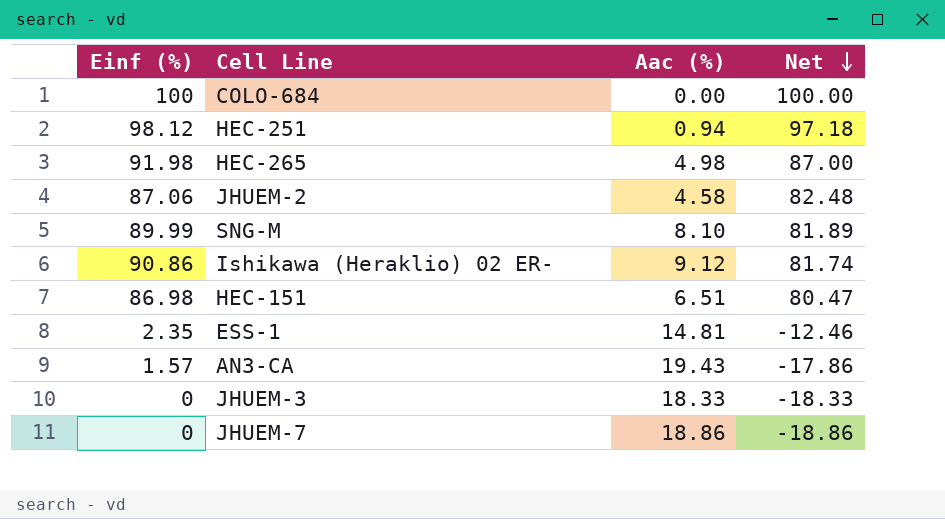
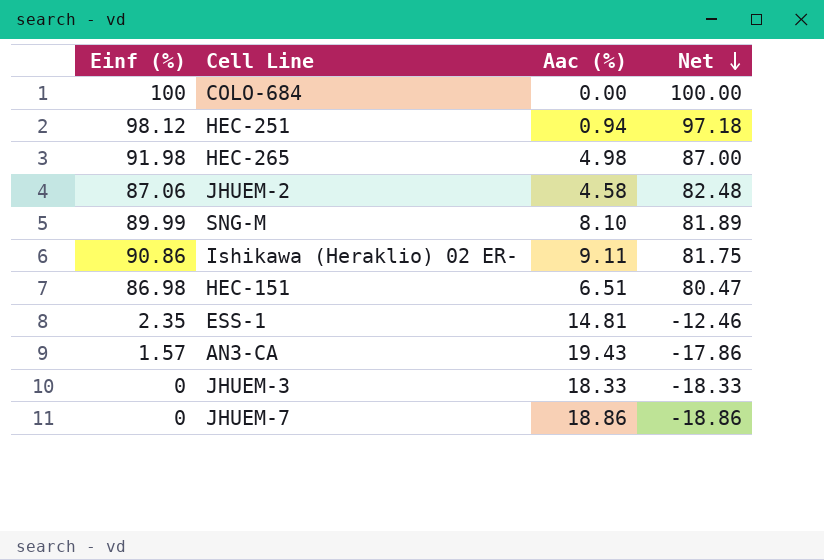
Ishikawa (Heraklio) 02 ER- | Aac (%): 9.12 -> 9.11
Ishikawa (Heraklio) 02 ER- | Net: 81.74 -> 81.75

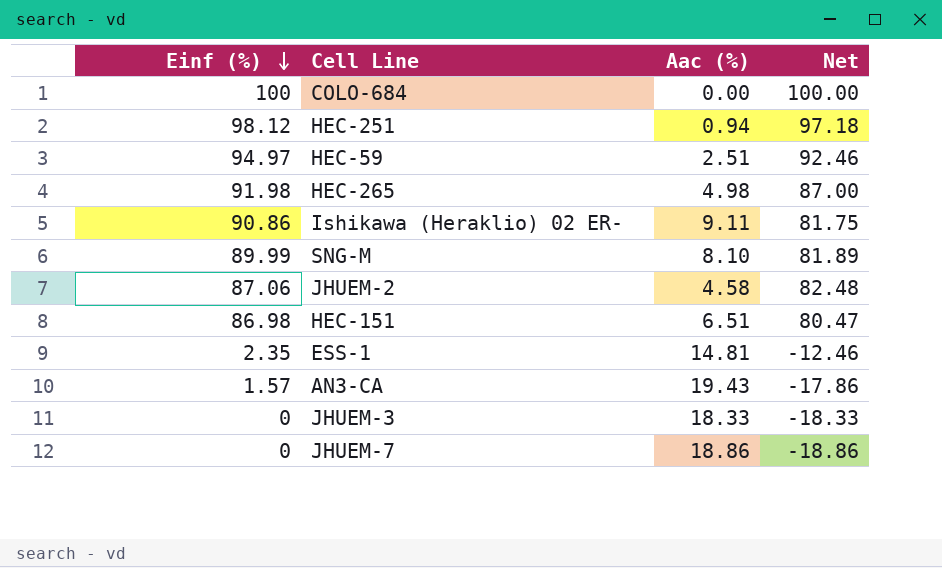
row order: Net descending -> Einf (%) descending
row HEC-59: none -> 94.97 | 2.51 | 92.46

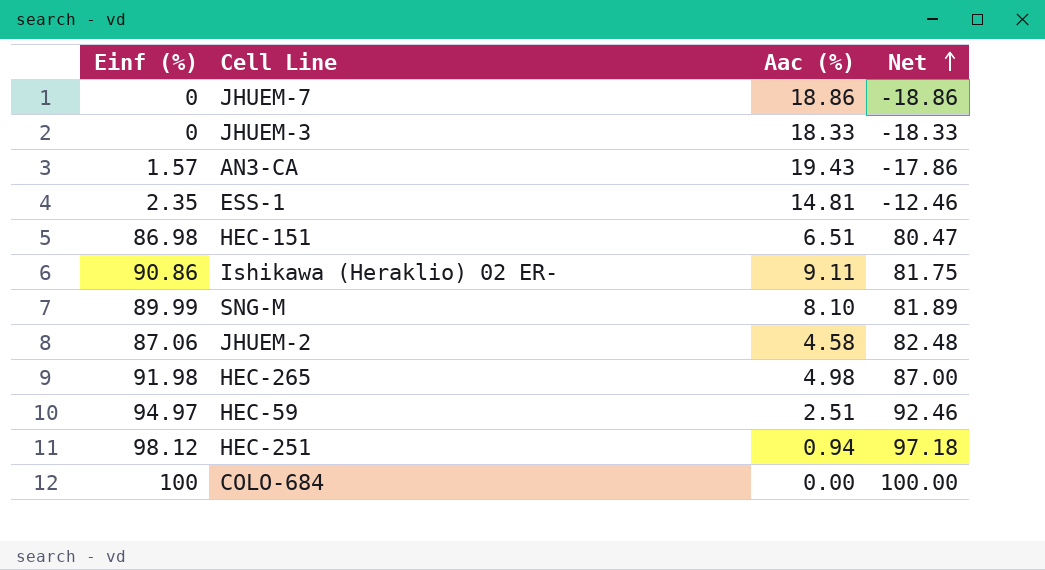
row order: Einf (%) descending -> Net ascending

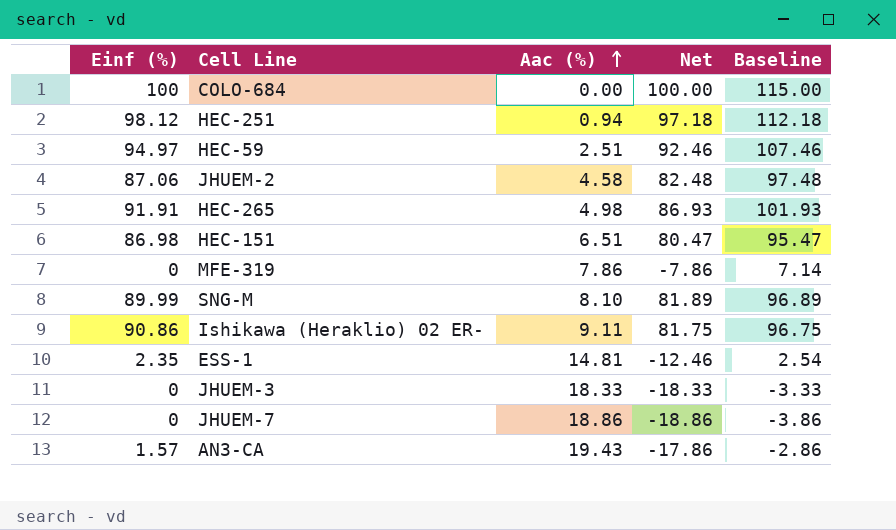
row order: Net ascending -> Aac (%) ascending
column Baseline | formula: none -> [Net] + 15
HEC-265 | Einf (%): 91.98 -> 91.91
HEC-265 | Net: 87.00 -> 86.93
row MFE-319: none -> 0 | 7.86 | -7.86 | 7.14

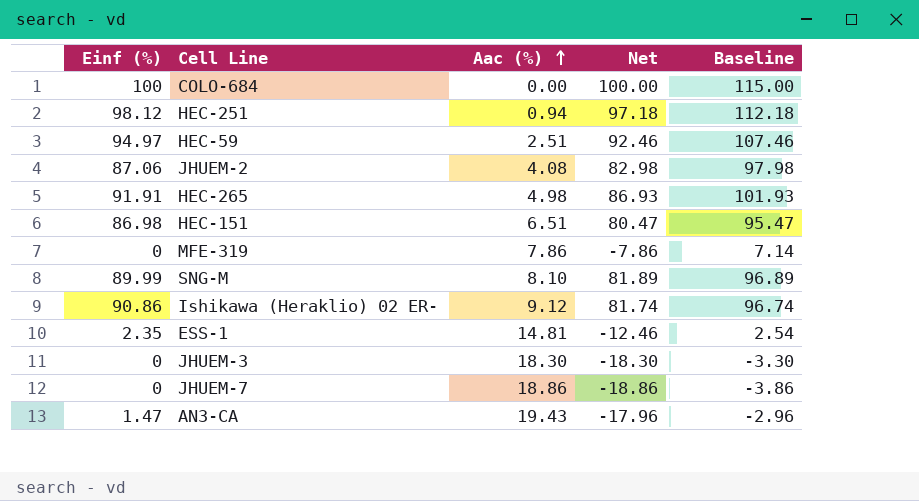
JHUEM-2 | Aac (%): 4.58 -> 4.08
JHUEM-2 | Net: 82.48 -> 82.98
JHUEM-2 | Baseline: 97.48 -> 97.98
Ishikawa (Heraklio) 02 ER- | Aac (%): 9.11 -> 9.12
Ishikawa (Heraklio) 02 ER- | Net: 81.75 -> 81.74
Ishikawa (Heraklio) 02 ER- | Baseline: 96.75 -> 96.74
JHUEM-3 | Aac (%): 18.33 -> 18.30
JHUEM-3 | Net: -18.33 -> -18.30
JHUEM-3 | Baseline: -3.33 -> -3.30
AN3-CA | Einf (%): 1.57 -> 1.47
AN3-CA | Net: -17.86 -> -17.96
AN3-CA | Baseline: -2.86 -> -2.96

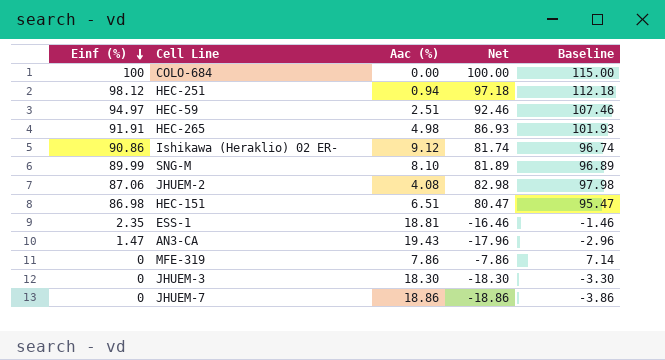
row order: Aac (%) ascending -> Einf (%) descending
ESS-1 | Aac (%): 14.81 -> 18.81
ESS-1 | Net: -12.46 -> -16.46
ESS-1 | Baseline: 2.54 -> -1.46

